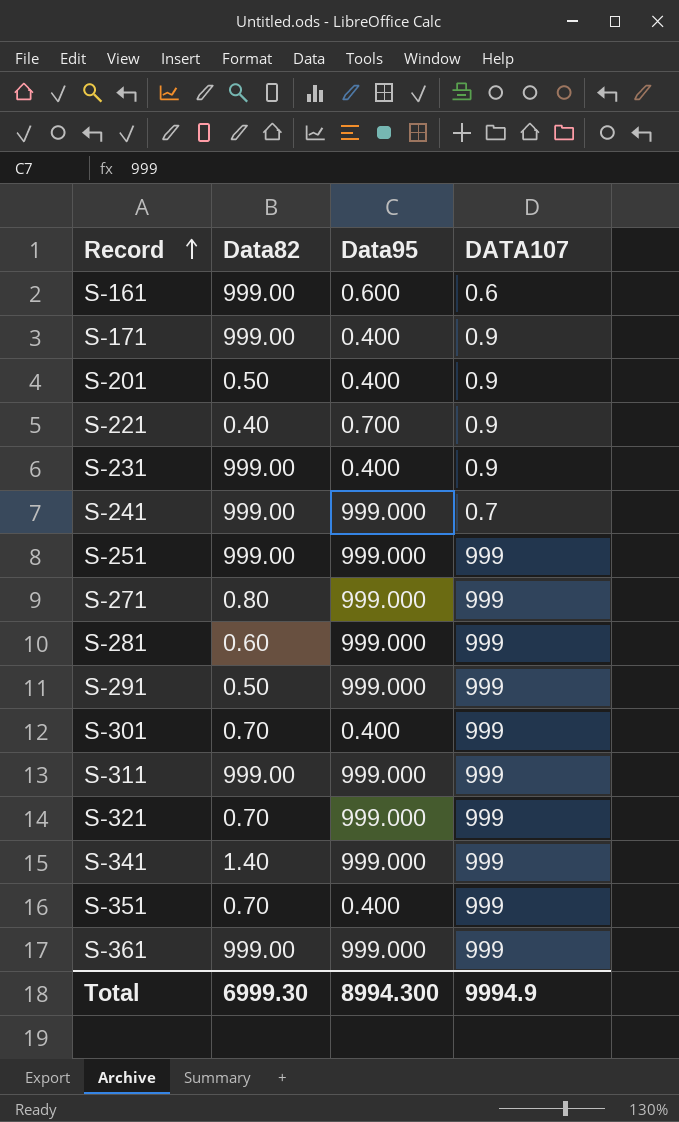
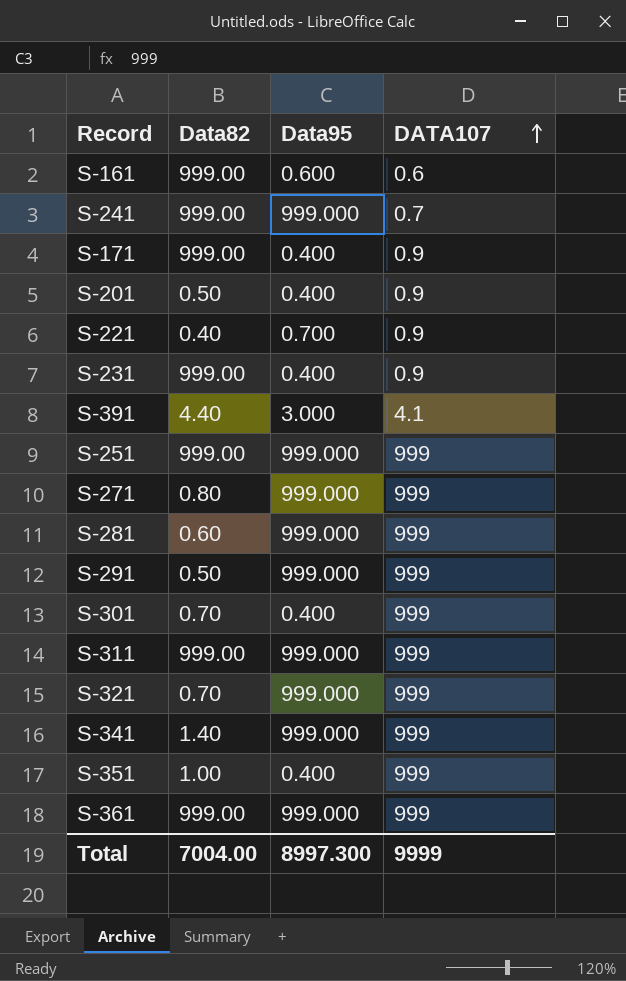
row order: Record ascending -> DATA107 ascending
row S-391: none -> 4.40 | 3.000 | 4.1
S-351 | Data82: 0.70 -> 1.00
Total | Data82: 6999.30 -> 7004.00
Total | Data95: 8994.300 -> 8997.300
Total | DATA107: 9994.9 -> 9999

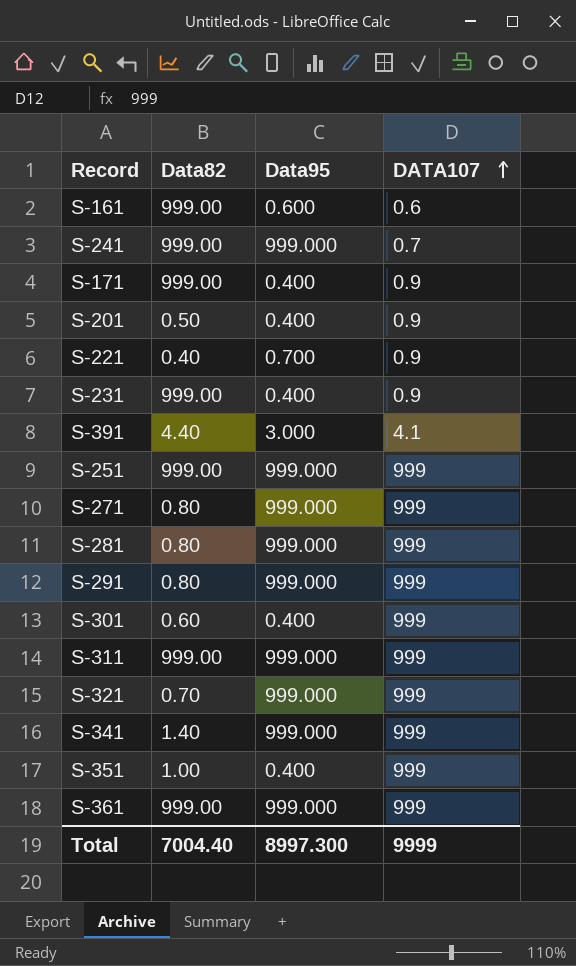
S-281 | Data82: 0.60 -> 0.80
S-291 | Data82: 0.50 -> 0.80
S-301 | Data82: 0.70 -> 0.60
Total | Data82: 7004.00 -> 7004.40

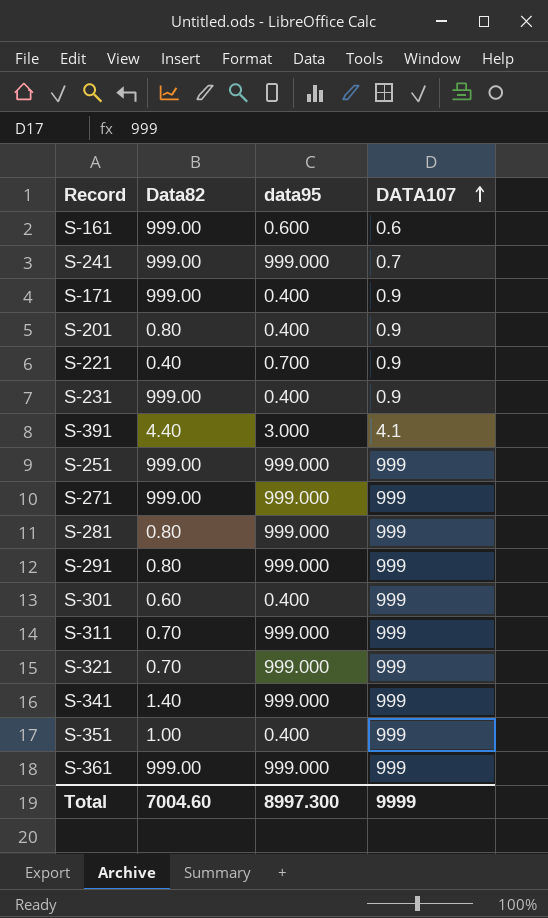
column name: Data95 -> data95
S-201 | Data82: 0.50 -> 0.80
S-271 | Data82: 0.80 -> 999.00
S-311 | Data82: 999.00 -> 0.70
Total | Data82: 7004.40 -> 7004.60

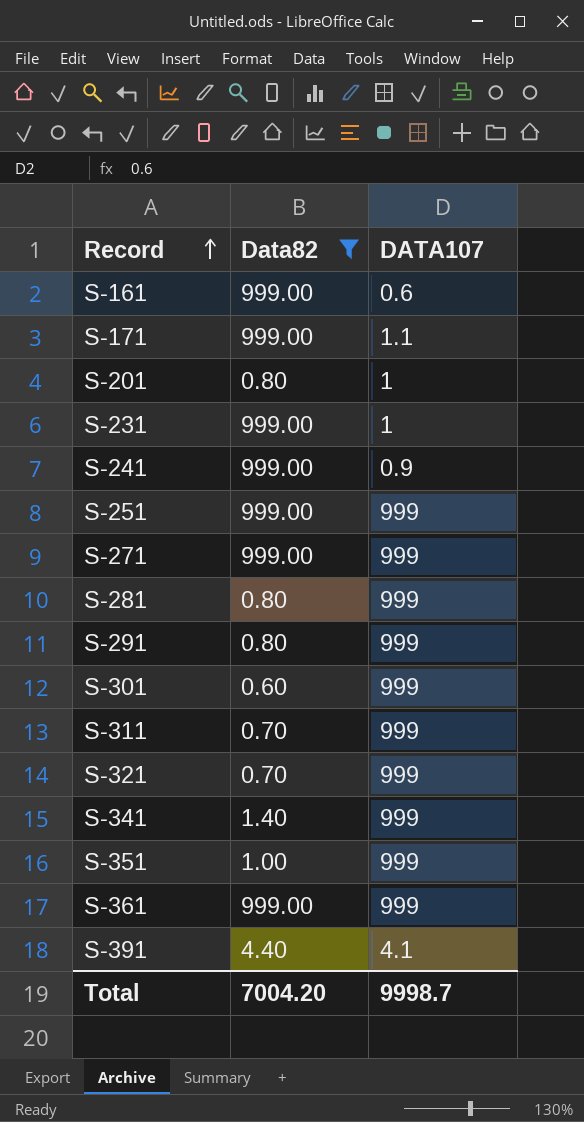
filter: none -> Data82 != 0.40
row order: DATA107 ascending -> Record ascending
column data95 | position: 3 -> none
S-171 | DATA107: 0.9 -> 1.1
S-201 | DATA107: 0.9 -> 1
S-231 | DATA107: 0.9 -> 1
S-241 | DATA107: 0.7 -> 0.9
Total | Data82: 7004.60 -> 7004.20
Total | DATA107: 9999 -> 9998.7

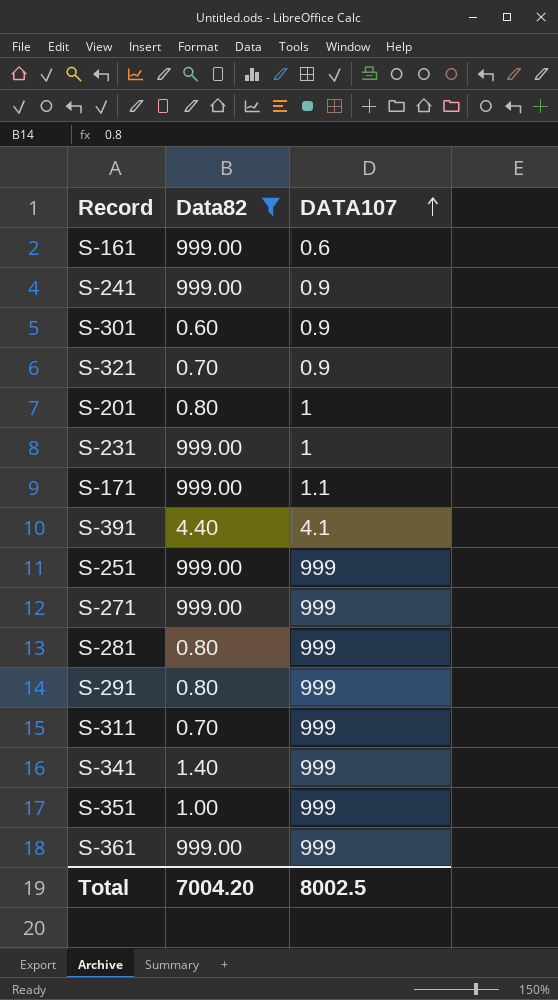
row order: Record ascending -> DATA107 ascending
S-301 | DATA107: 999 -> 0.9
S-321 | DATA107: 999 -> 0.9
Total | DATA107: 9998.7 -> 8002.5

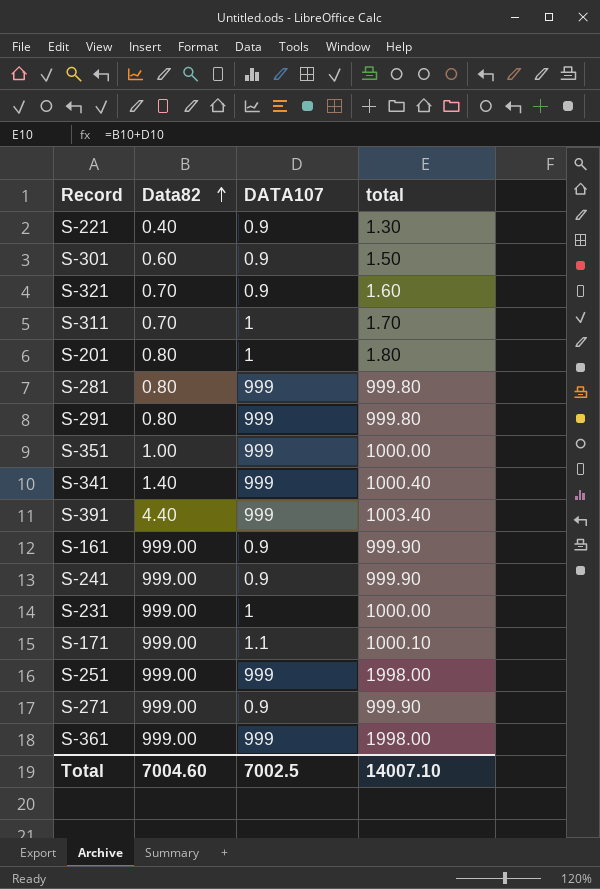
filter: Data82 != 0.40 -> none
row order: DATA107 ascending -> Data82 ascending
column total | formula: none -> [Data82] + [DATA107]
S-311 | DATA107: 999 -> 1
S-391 | DATA107: 4.1 -> 999
S-161 | DATA107: 0.6 -> 0.9
S-271 | DATA107: 999 -> 0.9
Total | Data82: 7004.20 -> 7004.60
Total | DATA107: 8002.5 -> 7002.5

